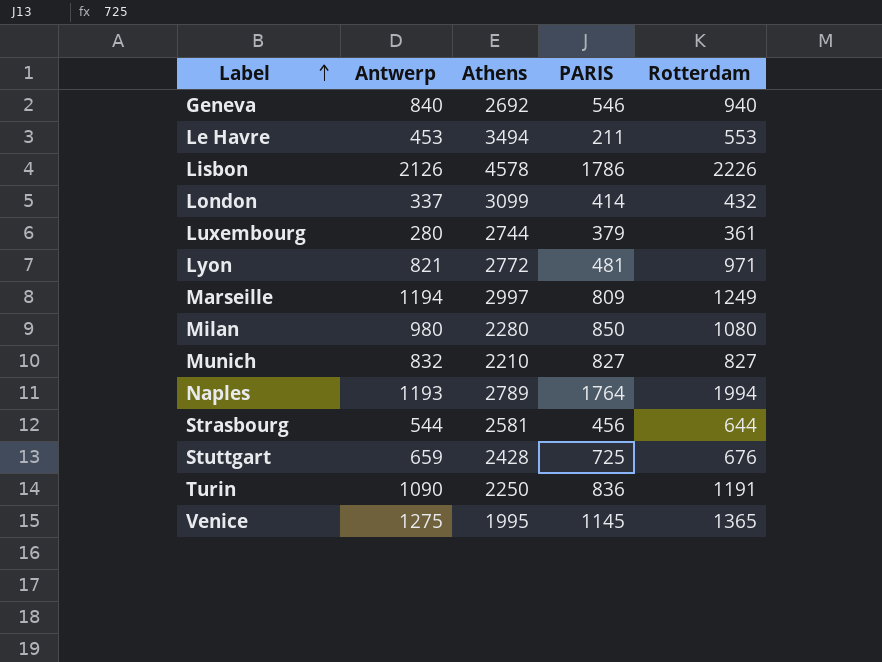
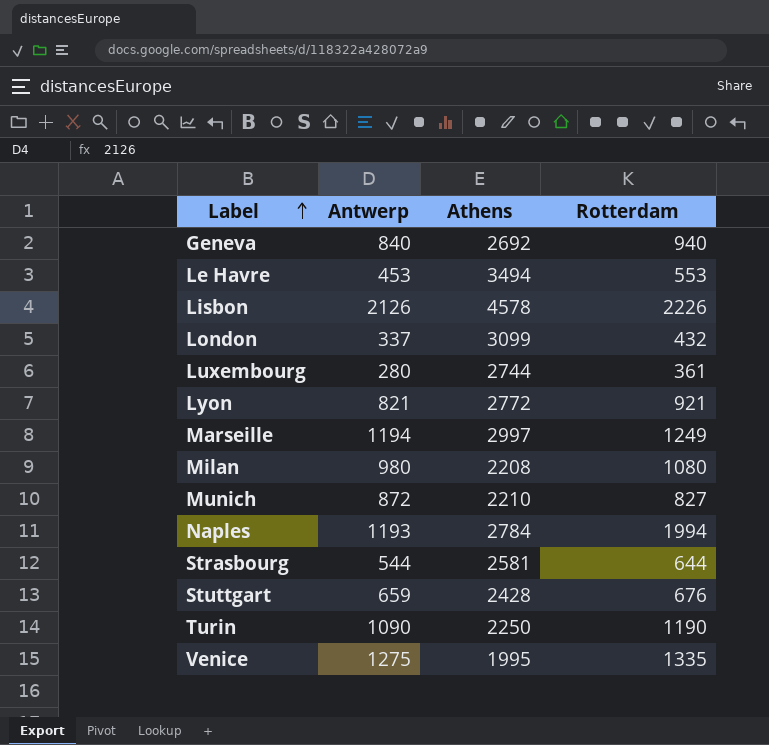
column PARIS | position: 4 -> none
Lyon | Rotterdam: 971 -> 921
Milan | Athens: 2280 -> 2208
Munich | Antwerp: 832 -> 872
Naples | Athens: 2789 -> 2784
Turin | Rotterdam: 1191 -> 1190
Venice | Rotterdam: 1365 -> 1335

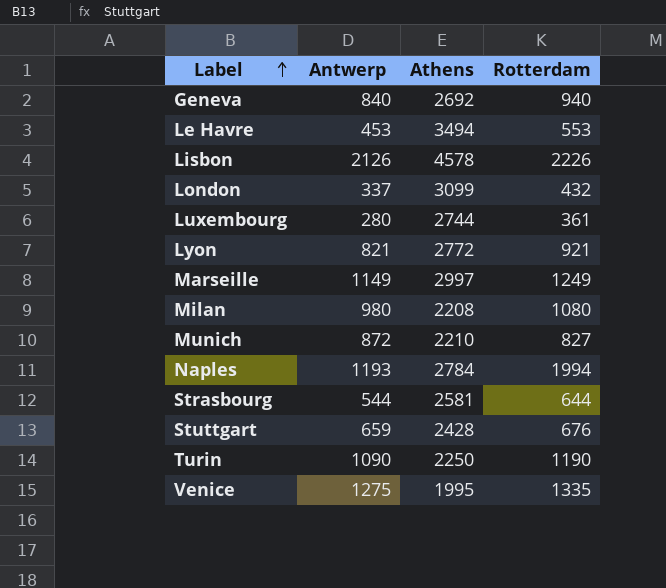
Marseille | Antwerp: 1194 -> 1149

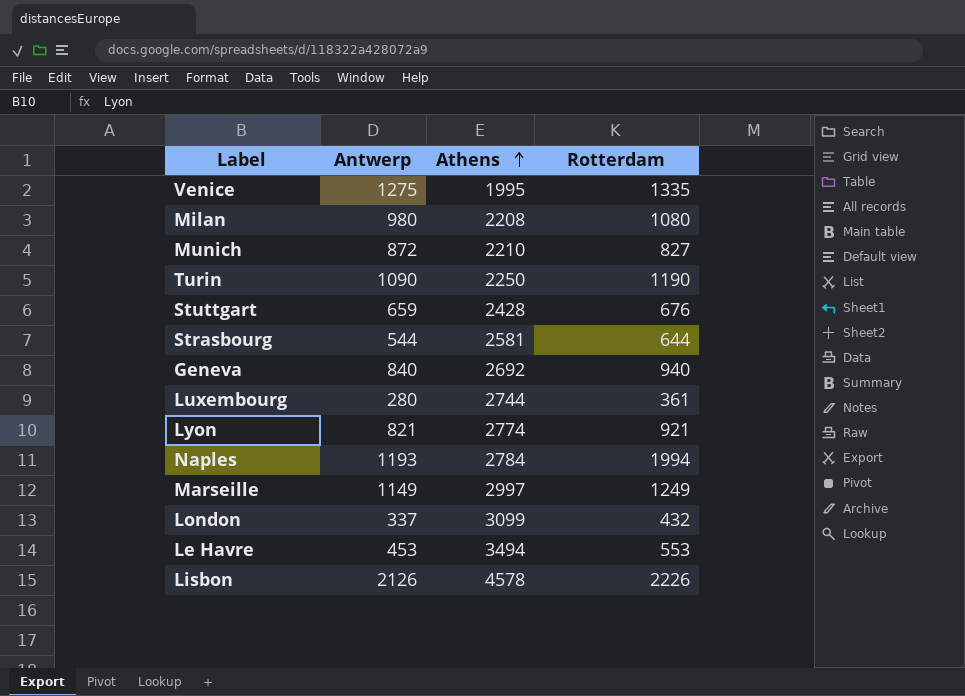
row order: Label ascending -> Athens ascending
Lyon | Athens: 2772 -> 2774

